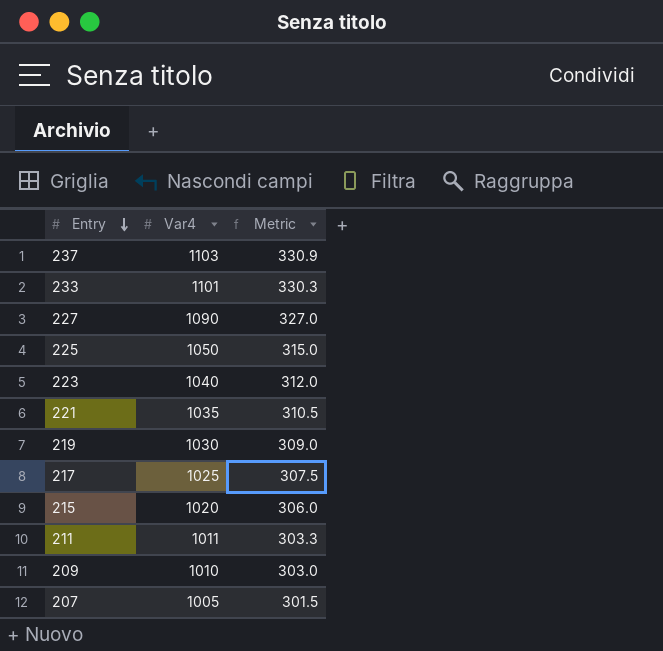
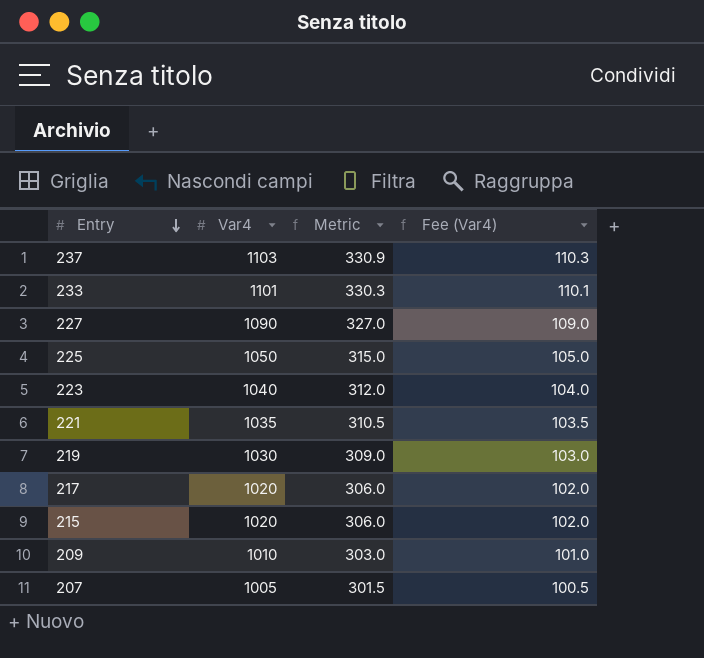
column Fee (Var4) | formula: none -> [Var4] * 0.1
row 211: 1011 | 303.3 -> none
217 | Var4: 1025 -> 1020
217 | Metric: 307.5 -> 306.0

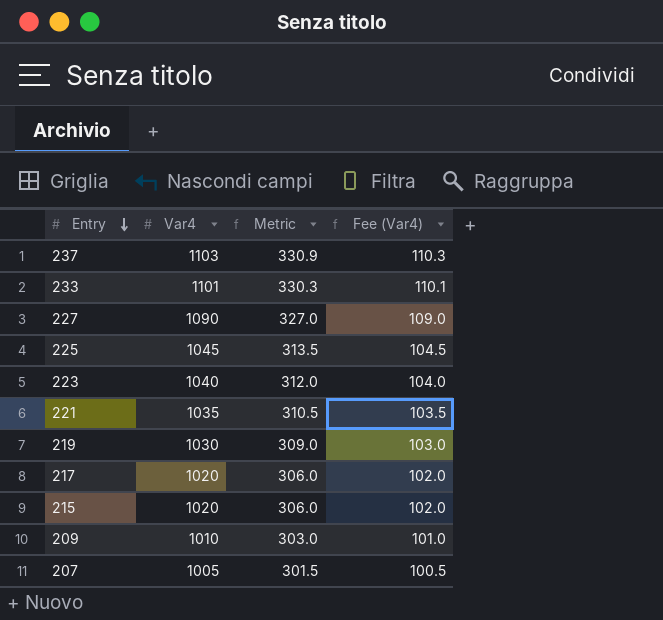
225 | Var4: 1050 -> 1045
225 | Metric: 315.0 -> 313.5
225 | Fee (Var4): 105.0 -> 104.5

